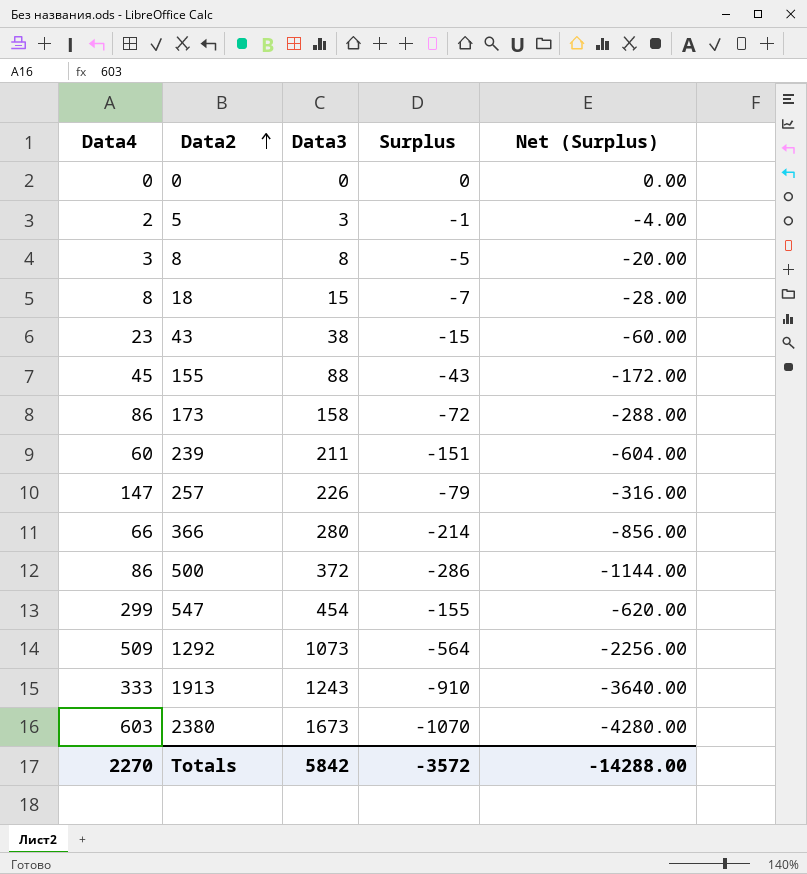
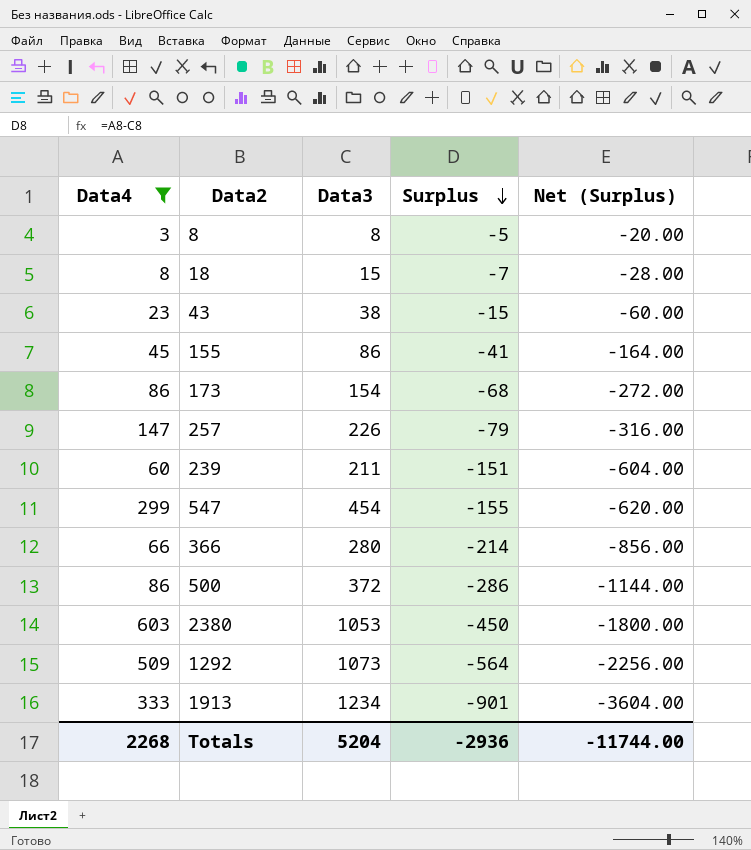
filter: none -> Data4 >= 3
row order: Data2 ascending -> Surplus descending
155 | Data3: 88 -> 86
155 | Surplus: -43 -> -41
155 | Net (Surplus): -172.00 -> -164.00
173 | Data3: 158 -> 154
173 | Surplus: -72 -> -68
173 | Net (Surplus): -288.00 -> -272.00
2380 | Data3: 1673 -> 1053
2380 | Surplus: -1070 -> -450
2380 | Net (Surplus): -4280.00 -> -1800.00
1913 | Data3: 1243 -> 1234
1913 | Surplus: -910 -> -901
1913 | Net (Surplus): -3640.00 -> -3604.00
Totals | Data4: 2270 -> 2268
Totals | Data3: 5842 -> 5204
Totals | Surplus: -3572 -> -2936
Totals | Net (Surplus): -14288.00 -> -11744.00

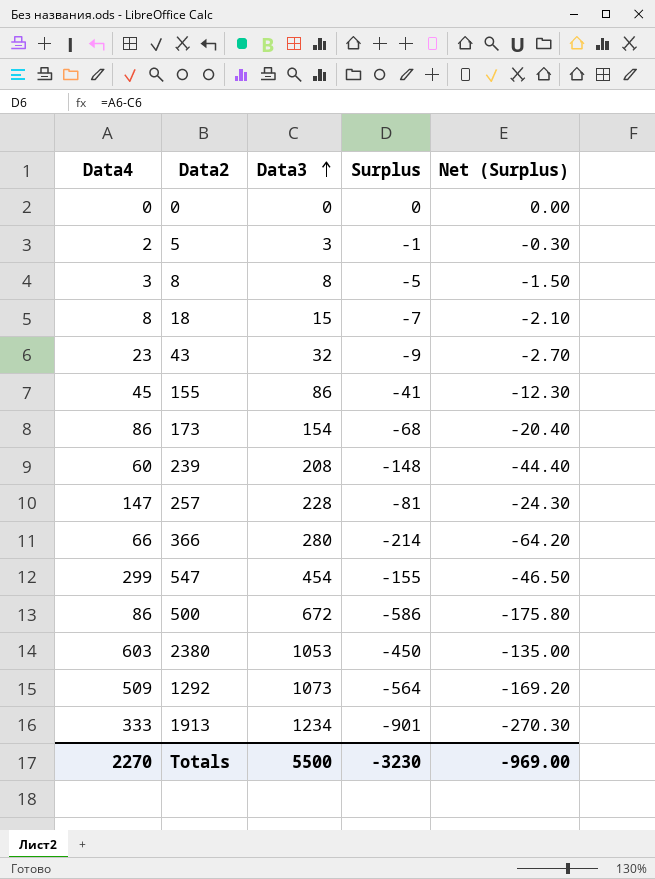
filter: Data4 >= 3 -> none
row order: Surplus descending -> Data3 ascending
column Net (Surplus) | formula: [Surplus] * 4 -> [Surplus] * 0.3
43 | Data3: 38 -> 32
43 | Surplus: -15 -> -9
239 | Data3: 211 -> 208
239 | Surplus: -151 -> -148
257 | Data3: 226 -> 228
257 | Surplus: -79 -> -81
500 | Data3: 372 -> 672
500 | Surplus: -286 -> -586
Totals | Data4: 2268 -> 2270
Totals | Data3: 5204 -> 5500
Totals | Surplus: -2936 -> -3230
Totals | Net (Surplus): -11744.00 -> -969.00

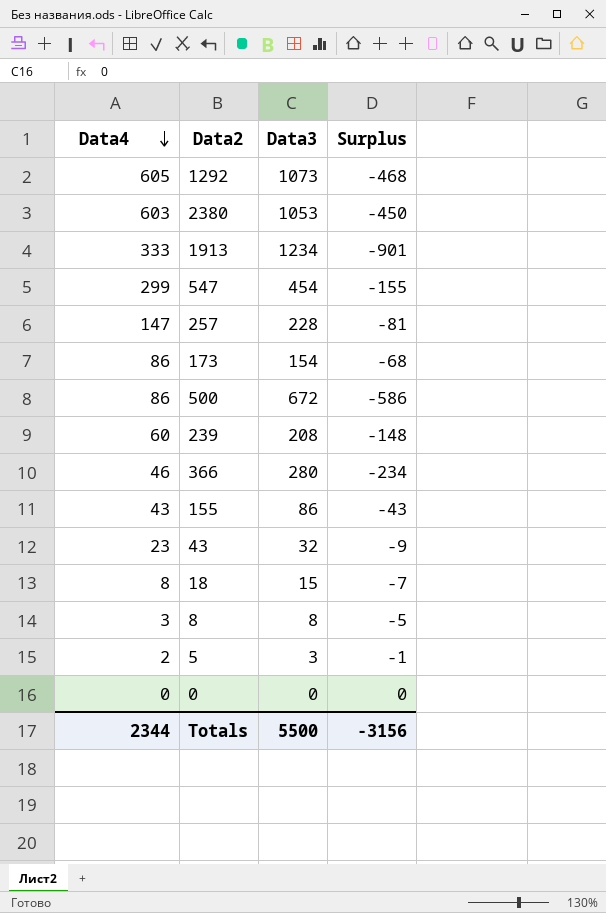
row order: Data3 ascending -> Data4 descending
column Net (Surplus) | formula: [Surplus] * 0.3 -> none
1292 | Data4: 509 -> 605
1292 | Surplus: -564 -> -468
366 | Data4: 66 -> 46
366 | Surplus: -214 -> -234
155 | Data4: 45 -> 43
155 | Surplus: -41 -> -43
Totals | Data4: 2270 -> 2344
Totals | Surplus: -3230 -> -3156

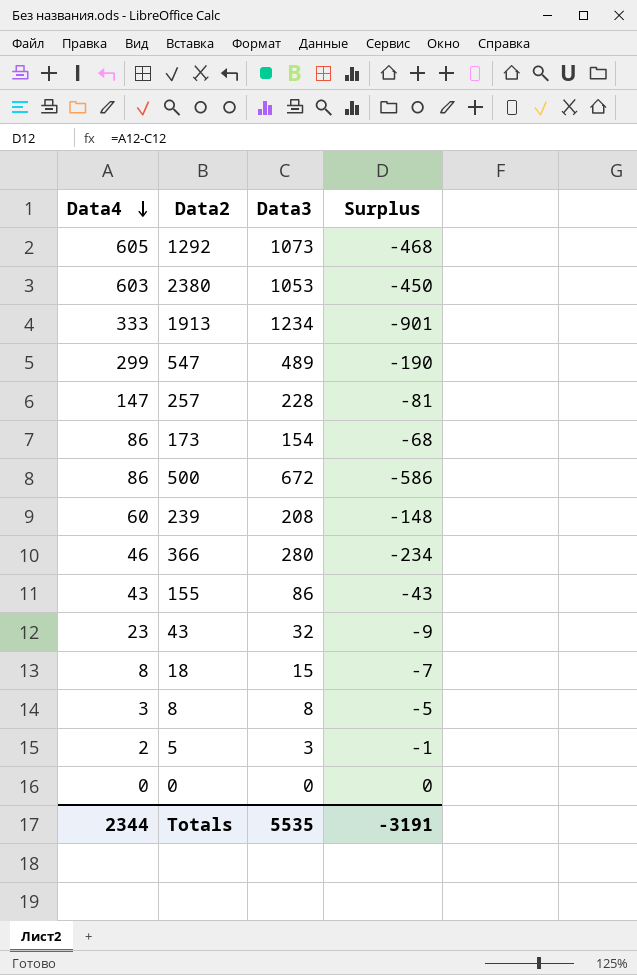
547 | Data3: 454 -> 489
547 | Surplus: -155 -> -190
Totals | Data3: 5500 -> 5535
Totals | Surplus: -3156 -> -3191

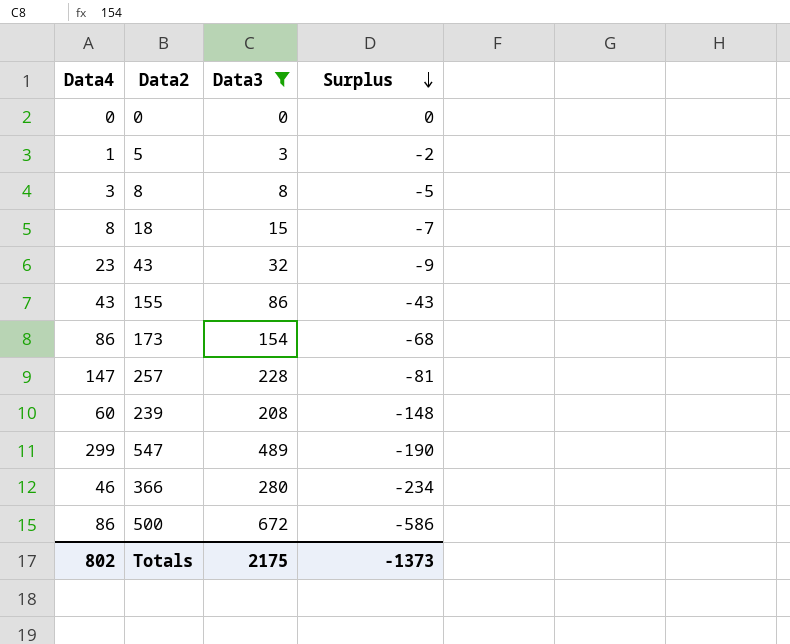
filter: none -> Data3 <= 672
row order: Data4 descending -> Surplus descending
5 | Data4: 2 -> 1
5 | Surplus: -1 -> -2
Totals | Data4: 2344 -> 802
Totals | Data3: 5535 -> 2175
Totals | Surplus: -3191 -> -1373

